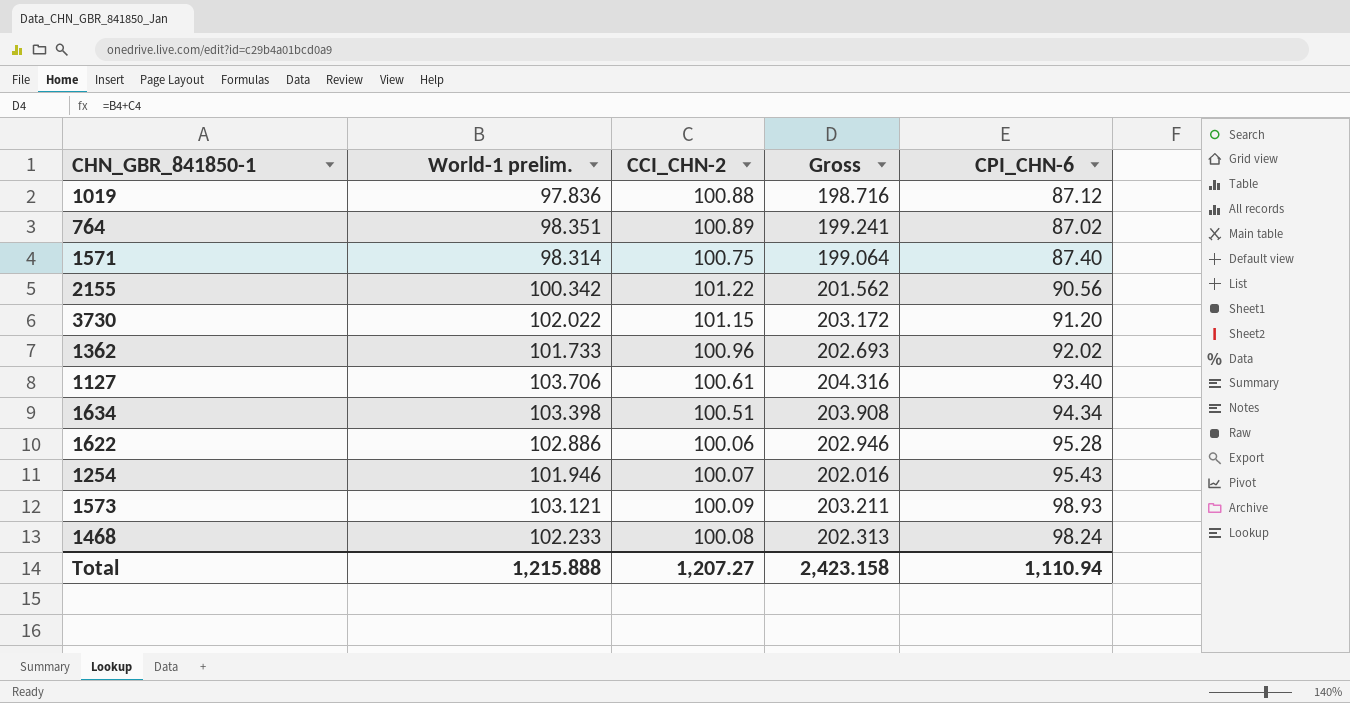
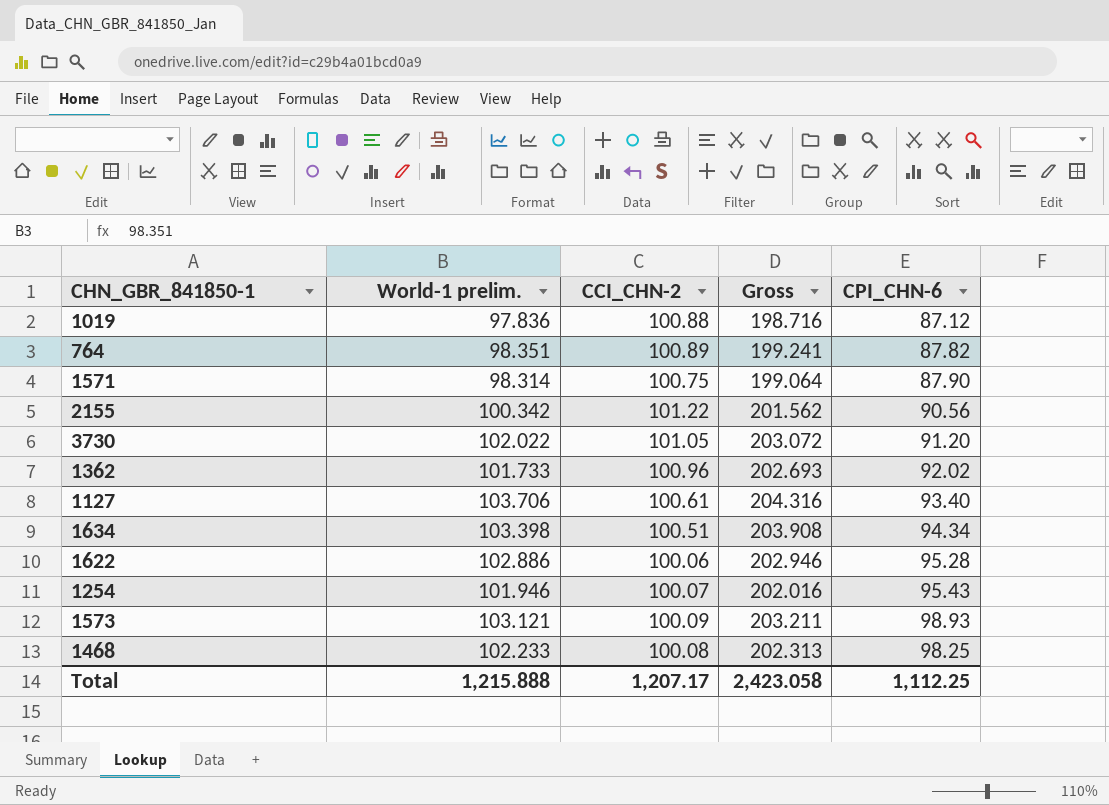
764 | CPI_CHN-6: 87.02 -> 87.82
1571 | CPI_CHN-6: 87.40 -> 87.90
3730 | CCI_CHN-2: 101.15 -> 101.05
3730 | Gross: 203.172 -> 203.072
1468 | CPI_CHN-6: 98.24 -> 98.25
Total | CCI_CHN-2: 1,207.27 -> 1,207.17
Total | Gross: 2,423.158 -> 2,423.058
Total | CPI_CHN-6: 1,110.94 -> 1,112.25

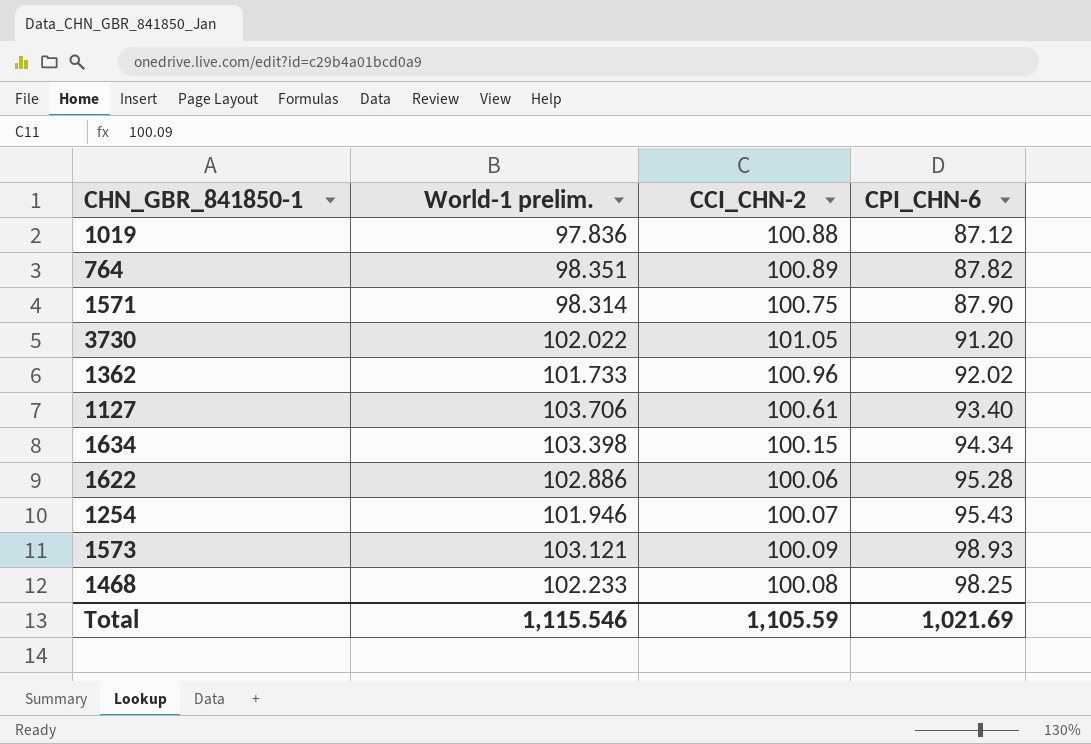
column Gross | formula: [World-1 prelim.] + [CCI_CHN-2] -> none
row 2155: 100.342 | 101.22 | 201.562 | 90.56 -> none
1634 | CCI_CHN-2: 100.51 -> 100.15
Total | World-1 prelim.: 1,215.888 -> 1,115.546
Total | CCI_CHN-2: 1,207.17 -> 1,105.59
Total | CPI_CHN-6: 1,112.25 -> 1,021.69

